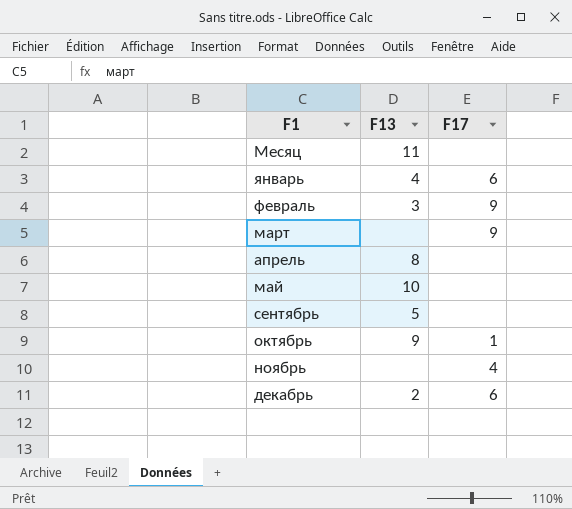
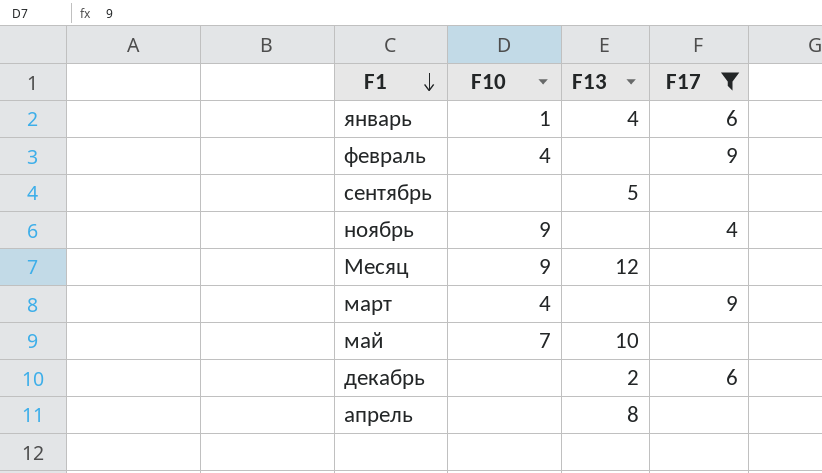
filter: none -> F17 != 1
row order: none -> F1 descending
column F10 | position: none -> 2
февраль | F13: 3 -> none
Месяц | F13: 11 -> 12

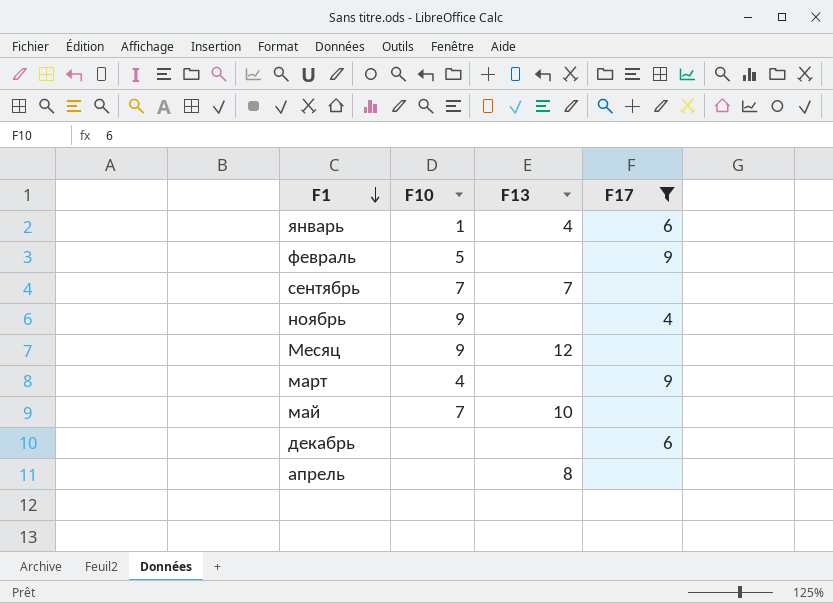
февраль | F10: 4 -> 5
сентябрь | F10: none -> 7
сентябрь | F13: 5 -> 7
декабрь | F13: 2 -> none

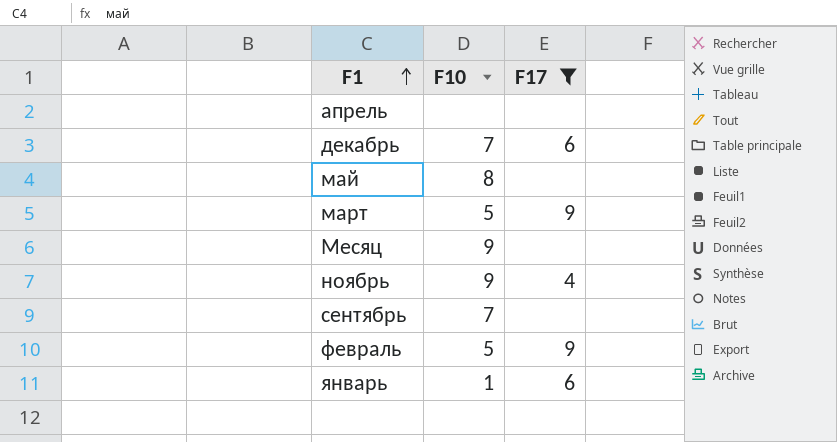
row order: F1 descending -> F1 ascending
column F13 | position: 3 -> none
декабрь | F10: none -> 7
май | F10: 7 -> 8
март | F10: 4 -> 5

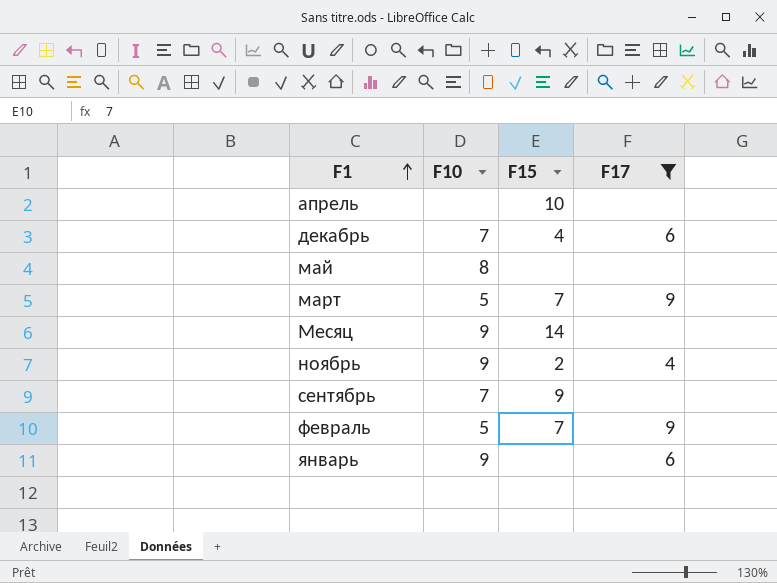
column F15 | position: none -> 3
январь | F10: 1 -> 9

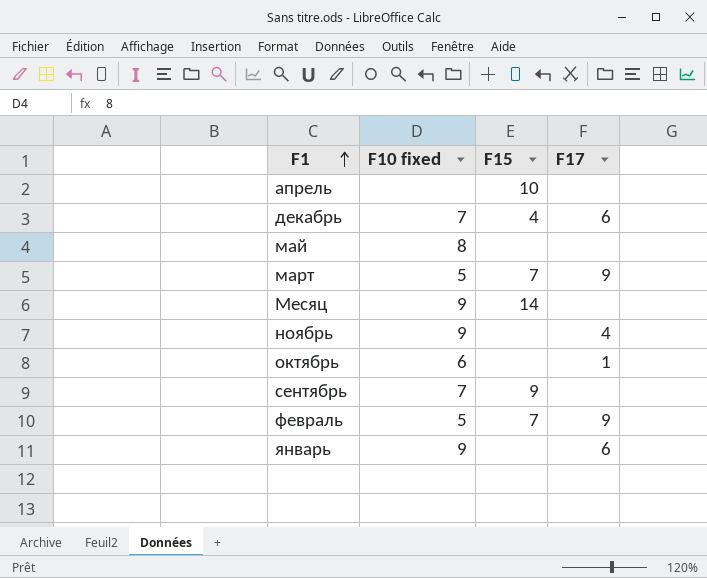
filter: F17 != 1 -> none
column name: F10 -> F10 fixed
ноябрь | F15: 2 -> none

